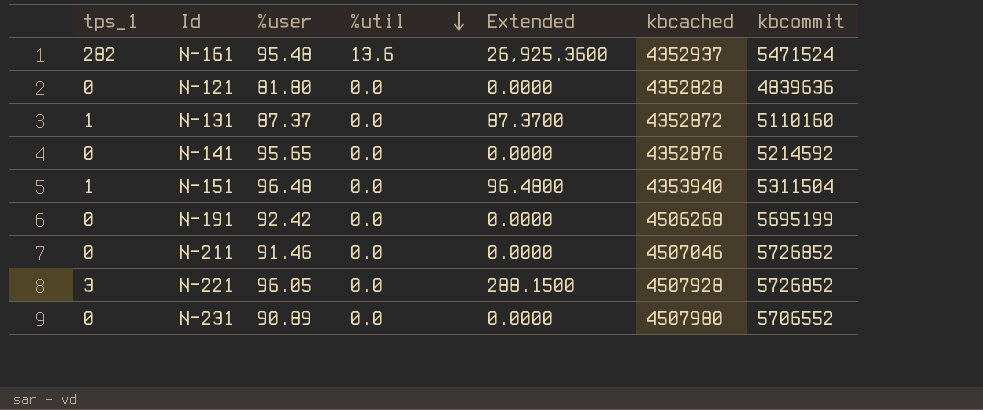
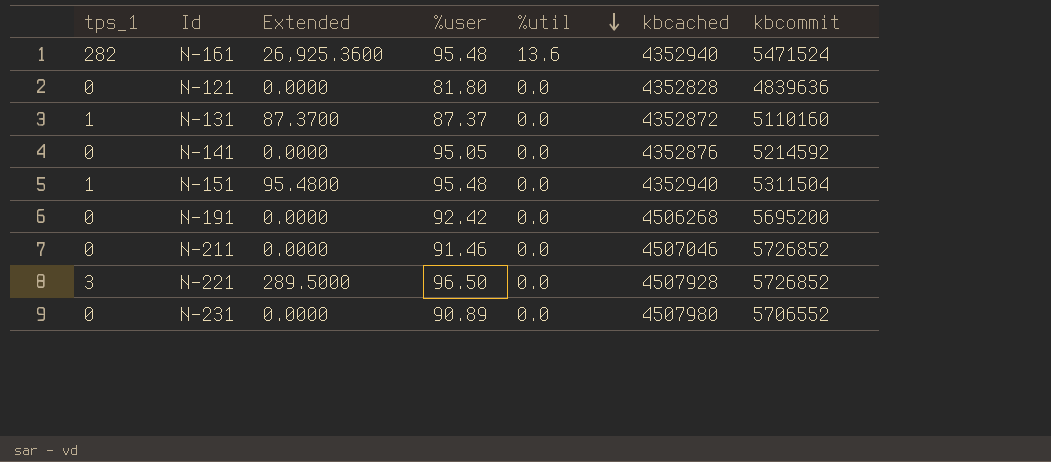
column Extended | position: 5 -> 3
N-161 | kbcached: 4352937 -> 4352940
N-141 | %user: 95.65 -> 95.05
N-151 | Extended: 96.4800 -> 95.4800
N-151 | %user: 96.48 -> 95.48
N-151 | kbcached: 4353940 -> 4352940
N-191 | kbcommit: 5695199 -> 5695200
N-221 | Extended: 288.1500 -> 289.5000
N-221 | %user: 96.05 -> 96.50

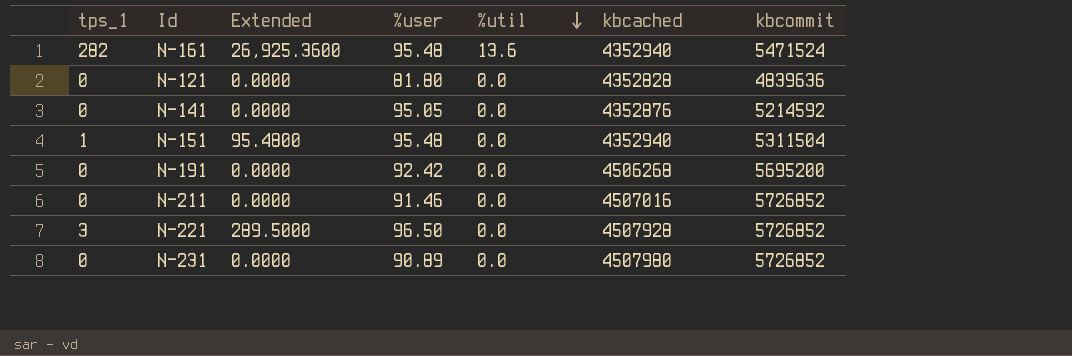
row N-131: 1 | 87.3700 | 87.37 | 0.0 | 4352872 | 5110160 -> none
N-211 | kbcached: 4507046 -> 4507016
N-231 | kbcommit: 5706552 -> 5726852

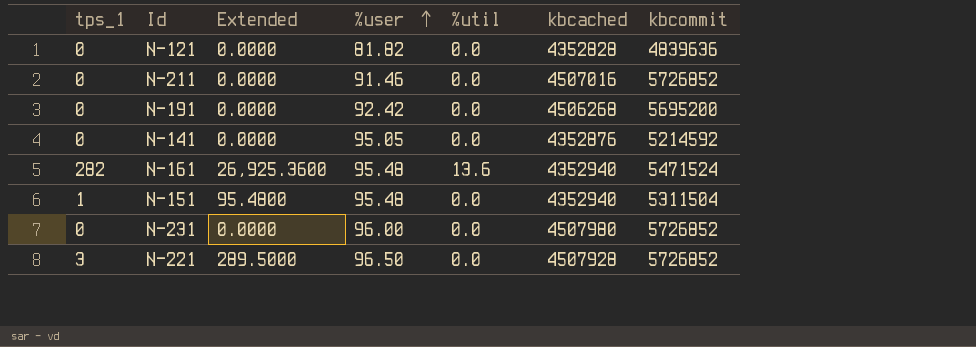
row order: %util descending -> %user ascending
N-121 | %user: 81.80 -> 81.82
N-231 | %user: 90.89 -> 96.00

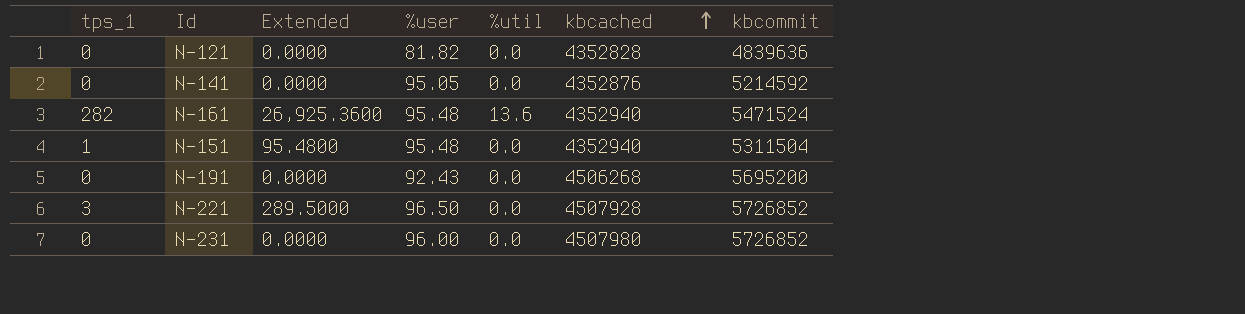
row order: %user ascending -> kbcached ascending
row N-211: 0 | 0.0000 | 91.46 | 0.0 | 4507016 | 5726852 -> none
N-191 | %user: 92.42 -> 92.43

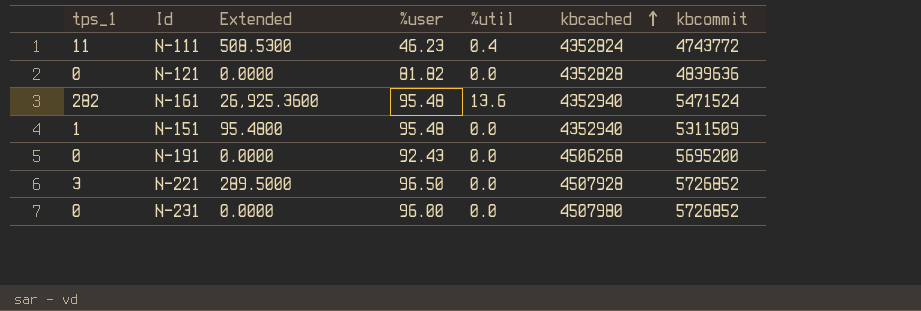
row N-141: 0 | 0.0000 | 95.05 | 0.0 | 4352876 | 5214592 -> none
row N-111: none -> 11 | 508.5300 | 46.23 | 0.4 | 4352824 | 4743772
N-151 | kbcommit: 5311504 -> 5311509

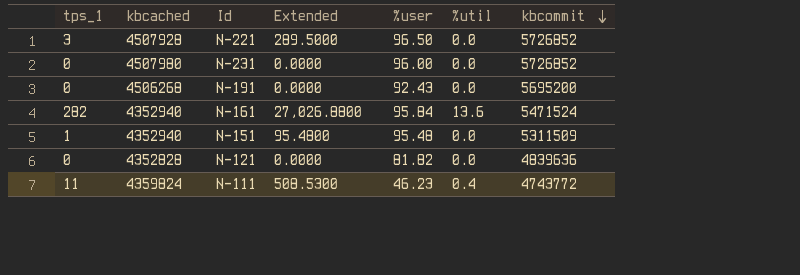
row order: kbcached ascending -> kbcommit descending
column kbcached | position: 6 -> 2
N-161 | Extended: 26,925.3600 -> 27,026.8800
N-161 | %user: 95.48 -> 95.84
N-111 | kbcached: 4352824 -> 4359824

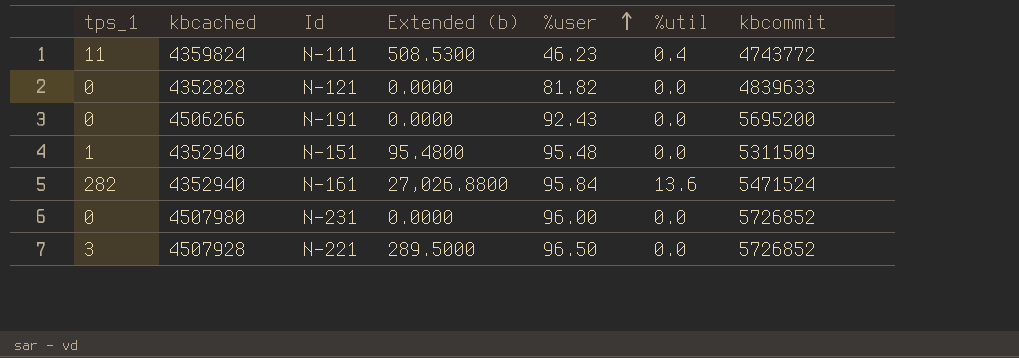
row order: kbcommit descending -> %user ascending
column name: Extended -> Extended (b)
N-121 | kbcommit: 4839636 -> 4839633
N-191 | kbcached: 4506268 -> 4506266

